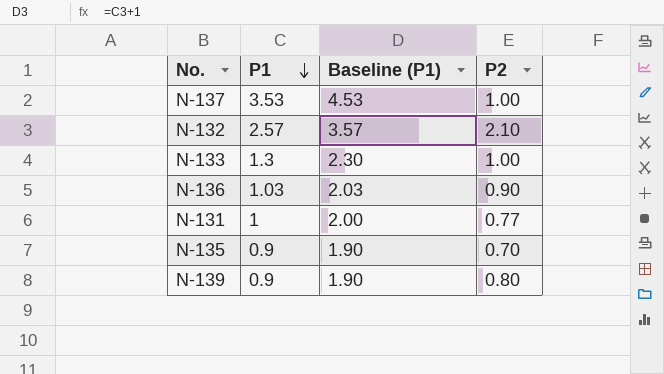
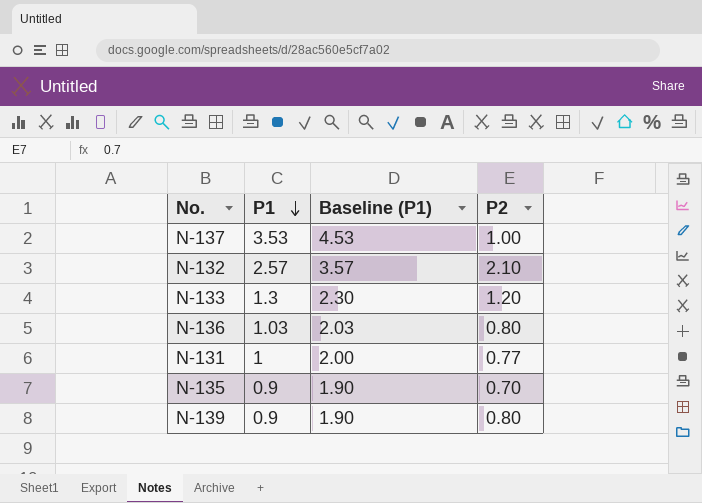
N-133 | P2: 1.00 -> 1.20
N-136 | P2: 0.90 -> 0.80

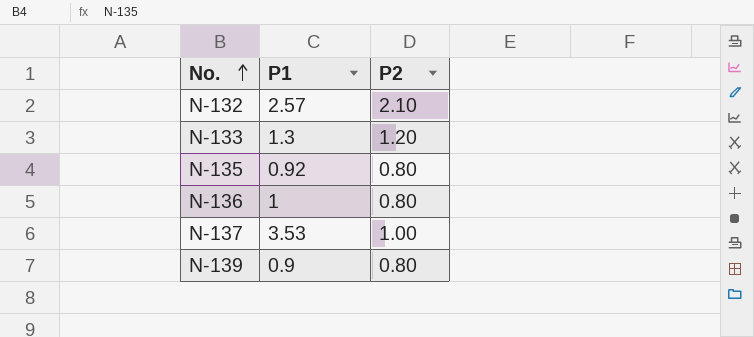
row order: P1 descending -> No. ascending
column Baseline (P1) | formula: [P1] + 1 -> none
row N-131: 1 | 2.00 | 0.77 -> none
N-135 | P1: 0.9 -> 0.92
N-135 | P2: 0.70 -> 0.80
N-136 | P1: 1.03 -> 1

